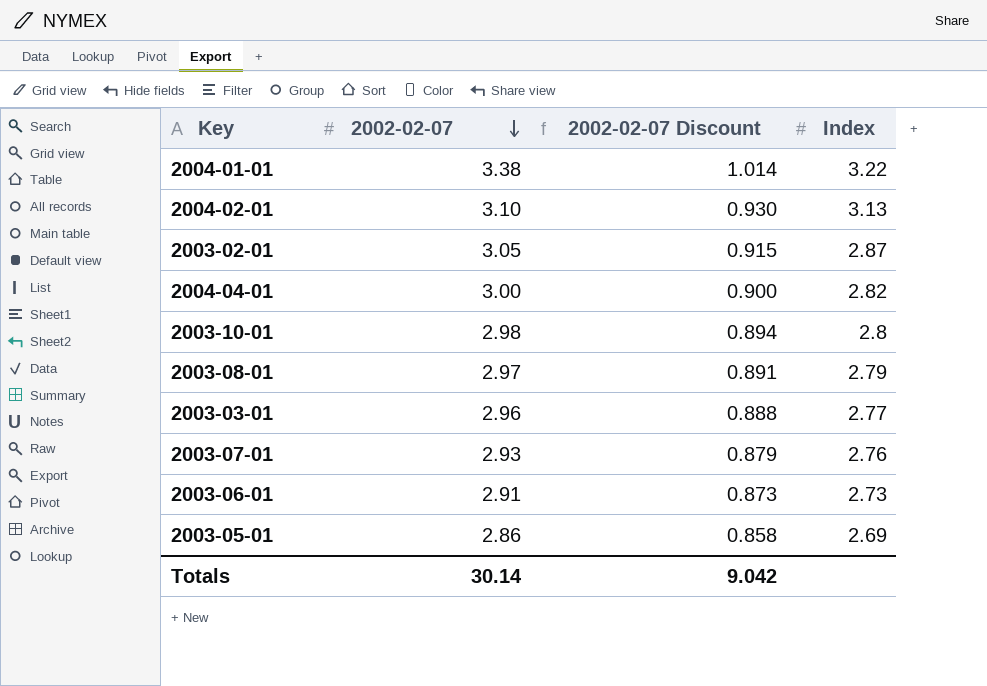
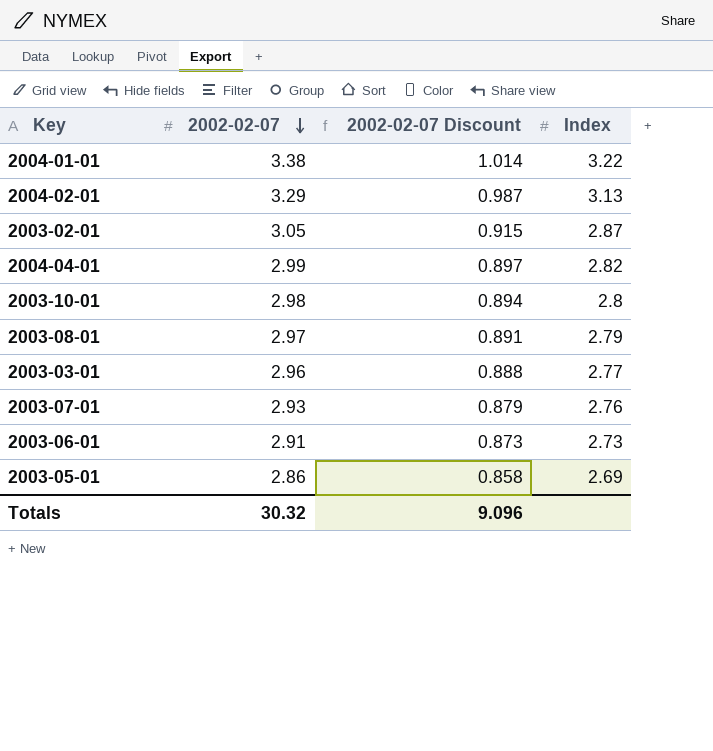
2004-02-01 | 2002-02-07: 3.10 -> 3.29
2004-02-01 | 2002-02-07 Discount: 0.930 -> 0.987
2004-04-01 | 2002-02-07: 3.00 -> 2.99
2004-04-01 | 2002-02-07 Discount: 0.900 -> 0.897
Totals | 2002-02-07: 30.14 -> 30.32
Totals | 2002-02-07 Discount: 9.042 -> 9.096

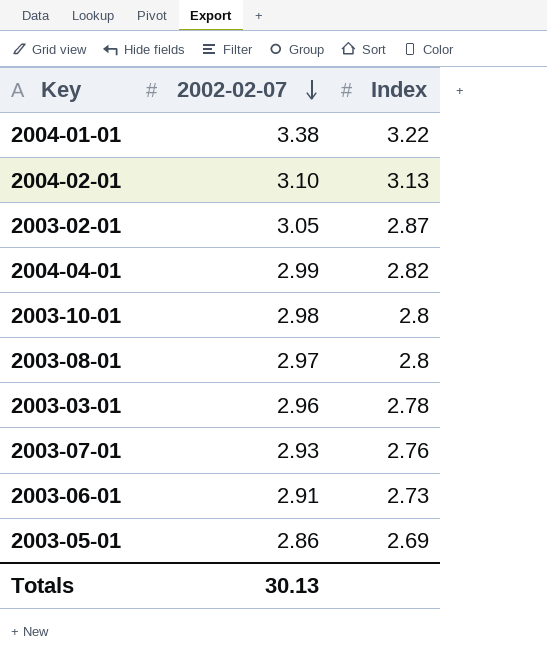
column 2002-02-07 Discount | formula: [2002-02-07] * 0.3 -> none
2004-02-01 | 2002-02-07: 3.29 -> 3.10
2003-08-01 | Index: 2.79 -> 2.8
2003-03-01 | Index: 2.77 -> 2.78
Totals | 2002-02-07: 30.32 -> 30.13

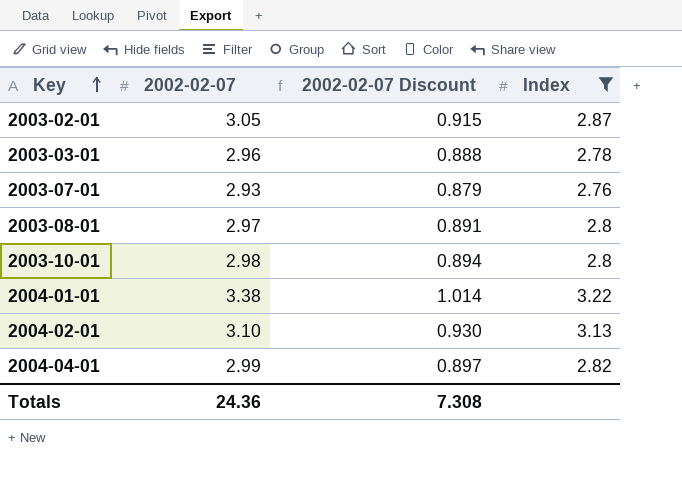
filter: none -> Index >= 2.76
row order: 2002-02-07 descending -> Key ascending
column 2002-02-07 Discount | formula: none -> [2002-02-07] * 0.3
Totals | 2002-02-07: 30.13 -> 24.36

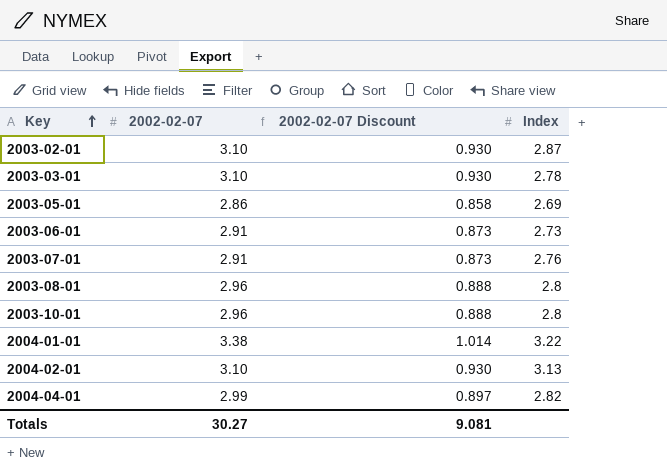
filter: Index >= 2.76 -> none
2003-02-01 | 2002-02-07: 3.05 -> 3.10
2003-02-01 | 2002-02-07 Discount: 0.915 -> 0.930
2003-03-01 | 2002-02-07: 2.96 -> 3.10
2003-03-01 | 2002-02-07 Discount: 0.888 -> 0.930
2003-07-01 | 2002-02-07: 2.93 -> 2.91
2003-07-01 | 2002-02-07 Discount: 0.879 -> 0.873
2003-08-01 | 2002-02-07: 2.97 -> 2.96
2003-08-01 | 2002-02-07 Discount: 0.891 -> 0.888
2003-10-01 | 2002-02-07: 2.98 -> 2.96
2003-10-01 | 2002-02-07 Discount: 0.894 -> 0.888
Totals | 2002-02-07: 24.36 -> 30.27
Totals | 2002-02-07 Discount: 7.308 -> 9.081

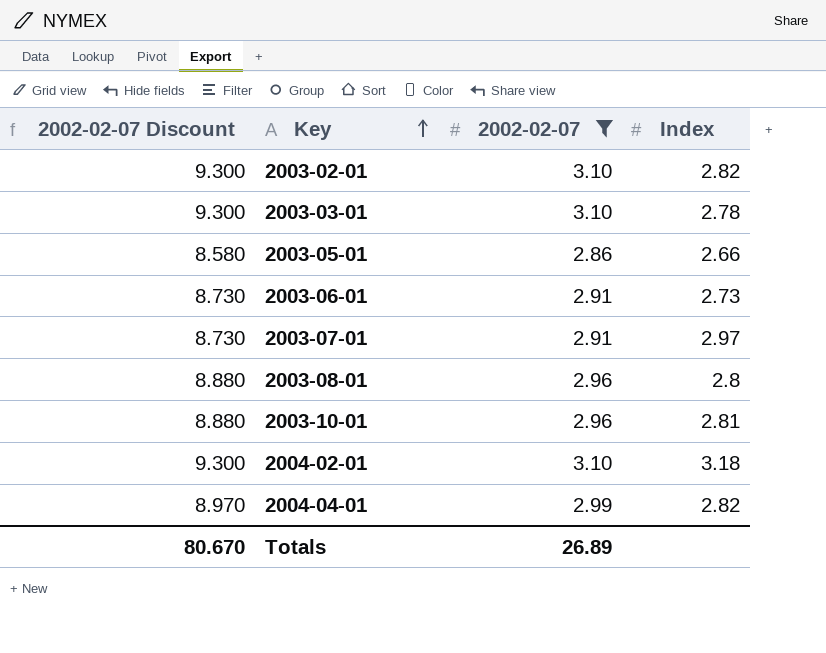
filter: none -> 2002-02-07 != 3.38
column 2002-02-07 Discount | formula: [2002-02-07] * 0.3 -> [2002-02-07] * 3
column 2002-02-07 Discount | position: 3 -> 1
2003-02-01 | Index: 2.87 -> 2.82
2003-05-01 | Index: 2.69 -> 2.66
2003-07-01 | Index: 2.76 -> 2.97
2003-10-01 | Index: 2.8 -> 2.81
2004-02-01 | Index: 3.13 -> 3.18
Totals | 2002-02-07 Discount: 9.081 -> 80.670
Totals | 2002-02-07: 30.27 -> 26.89

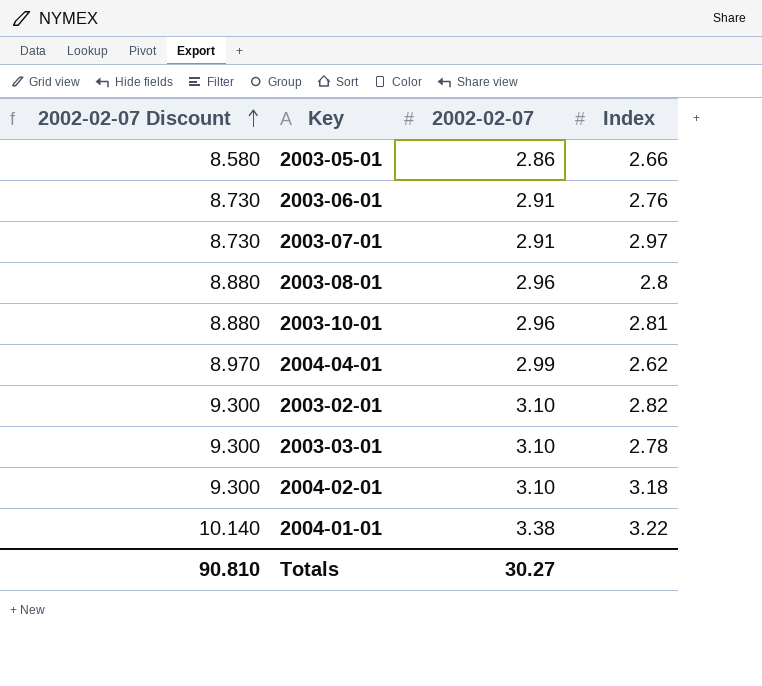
filter: 2002-02-07 != 3.38 -> none
row order: Key ascending -> 2002-02-07 Discount ascending
2003-06-01 | Index: 2.73 -> 2.76
2004-04-01 | Index: 2.82 -> 2.62
Totals | 2002-02-07 Discount: 80.670 -> 90.810
Totals | 2002-02-07: 26.89 -> 30.27

